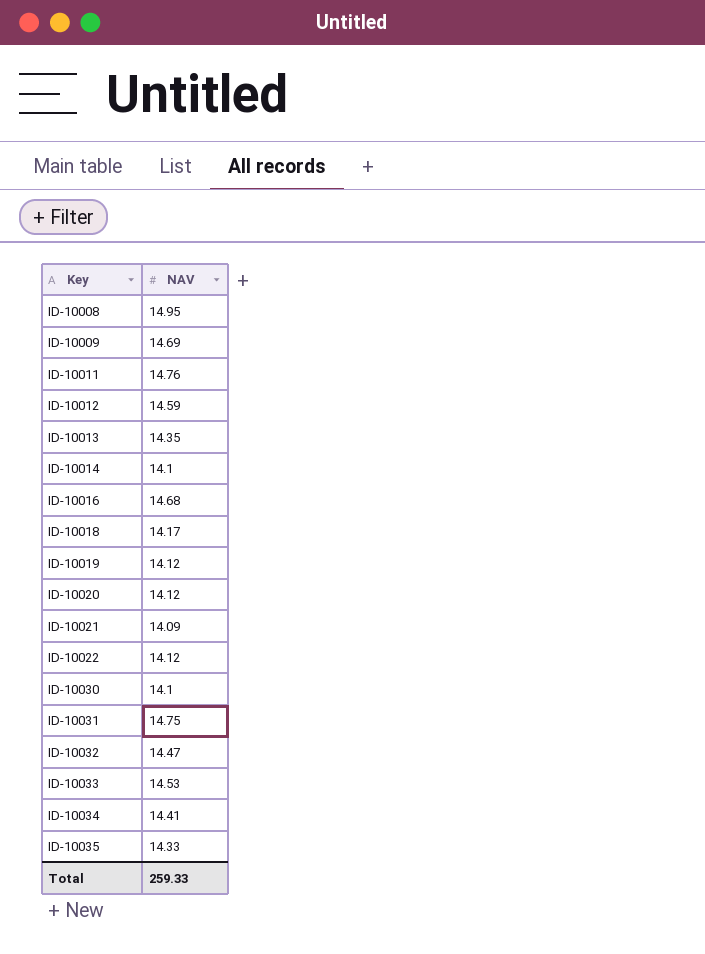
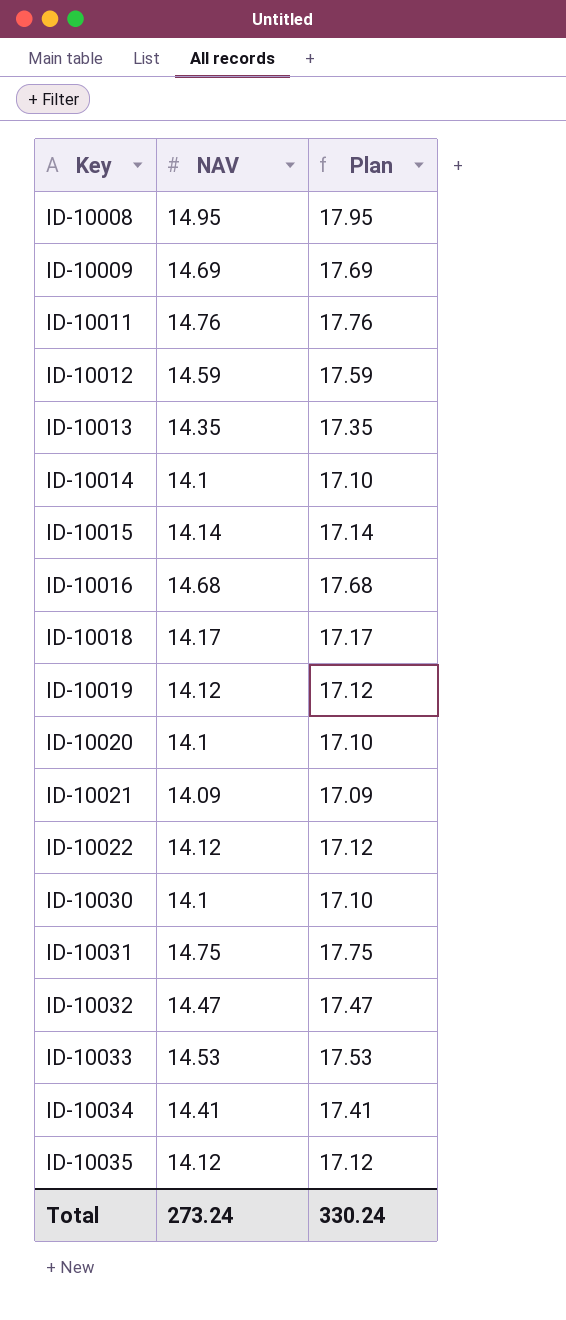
column Plan | formula: none -> [NAV] + 3
row ID-10015: none -> 14.14 | 17.14
ID-10020 | NAV: 14.12 -> 14.1
ID-10035 | NAV: 14.33 -> 14.12
Total | NAV: 259.33 -> 273.24

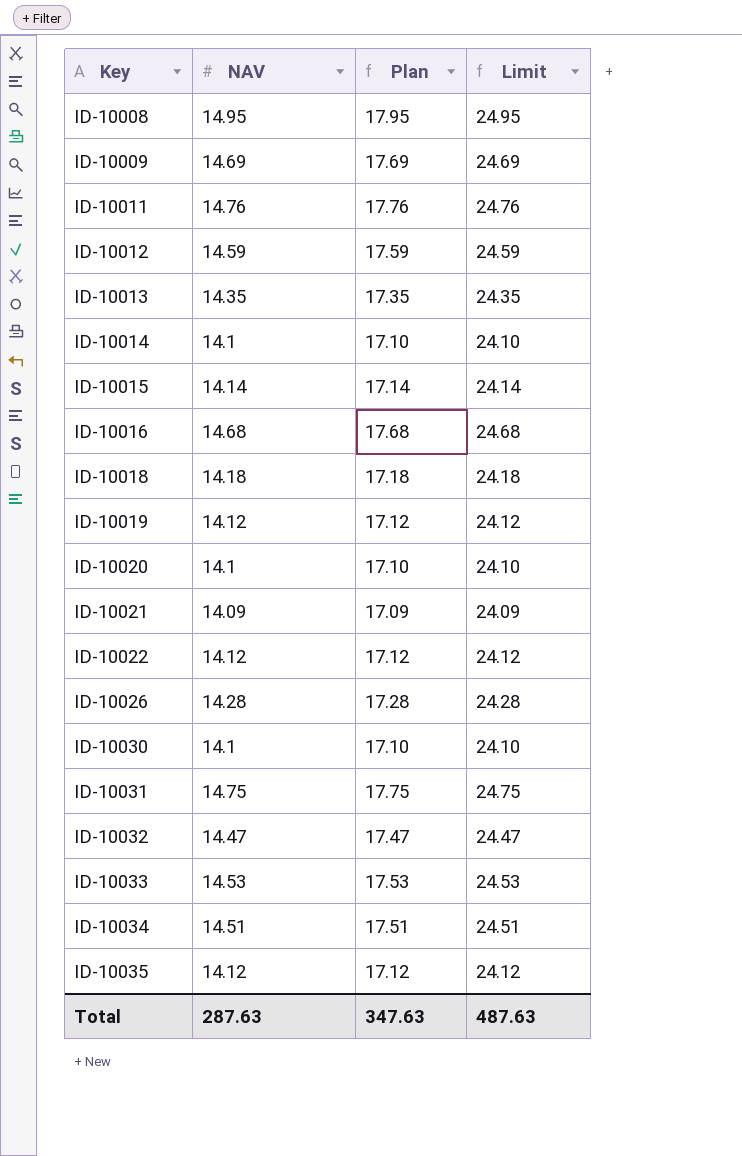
column Limit | formula: none -> [NAV] + 10
ID-10018 | NAV: 14.17 -> 14.18
ID-10018 | Plan: 17.17 -> 17.18
row ID-10026: none -> 14.28 | 17.28 | 24.28
ID-10034 | NAV: 14.41 -> 14.51
ID-10034 | Plan: 17.41 -> 17.51
Total | NAV: 273.24 -> 287.63
Total | Plan: 330.24 -> 347.63

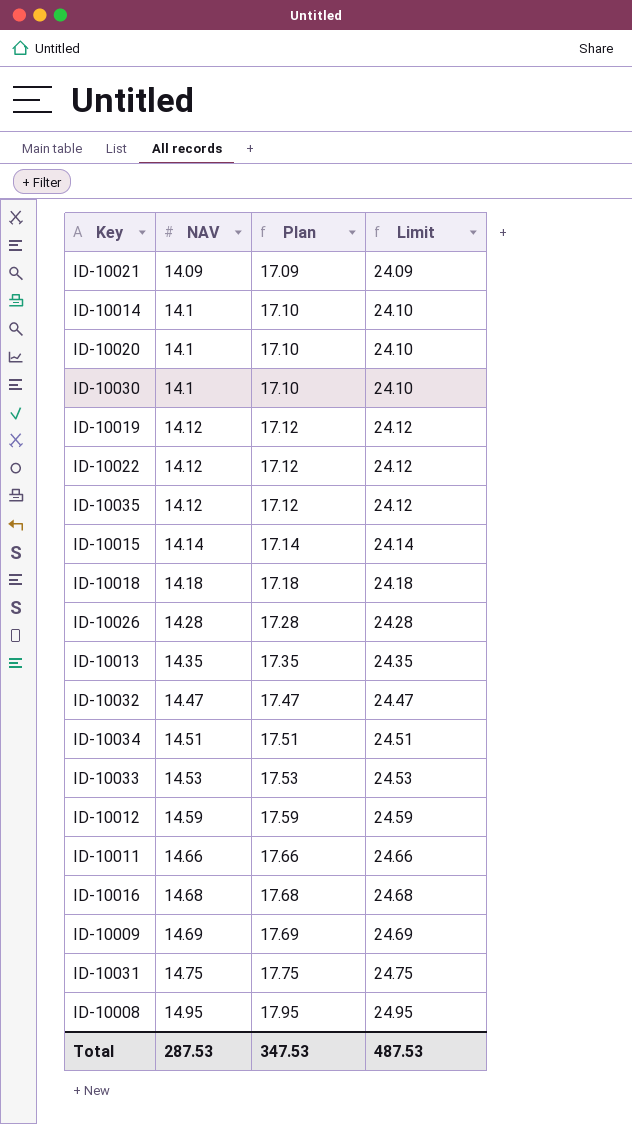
row order: Key ascending -> NAV ascending
ID-10011 | NAV: 14.76 -> 14.66
ID-10011 | Plan: 17.76 -> 17.66
ID-10011 | Limit: 24.76 -> 24.66
Total | NAV: 287.63 -> 287.53
Total | Plan: 347.63 -> 347.53
Total | Limit: 487.63 -> 487.53

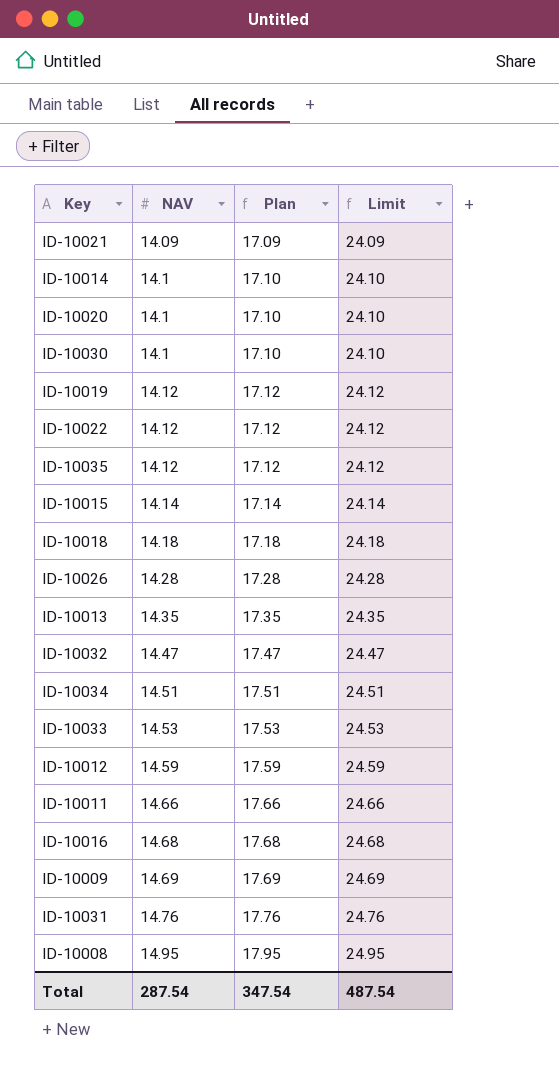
ID-10031 | NAV: 14.75 -> 14.76
ID-10031 | Plan: 17.75 -> 17.76
ID-10031 | Limit: 24.75 -> 24.76
Total | NAV: 287.53 -> 287.54
Total | Plan: 347.53 -> 347.54
Total | Limit: 487.53 -> 487.54

